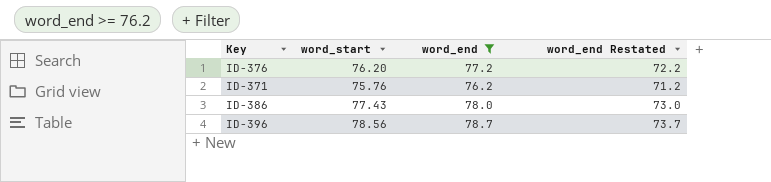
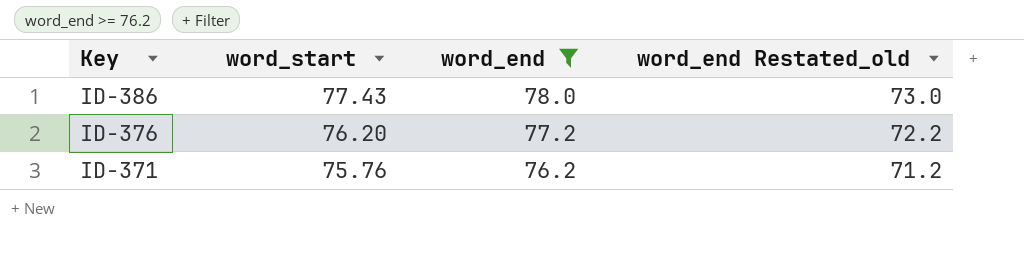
row order: none -> Key descending
column name: word_end Restated -> word_end Restated_old
row ID-396: 78.56 | 78.7 | 73.7 -> none

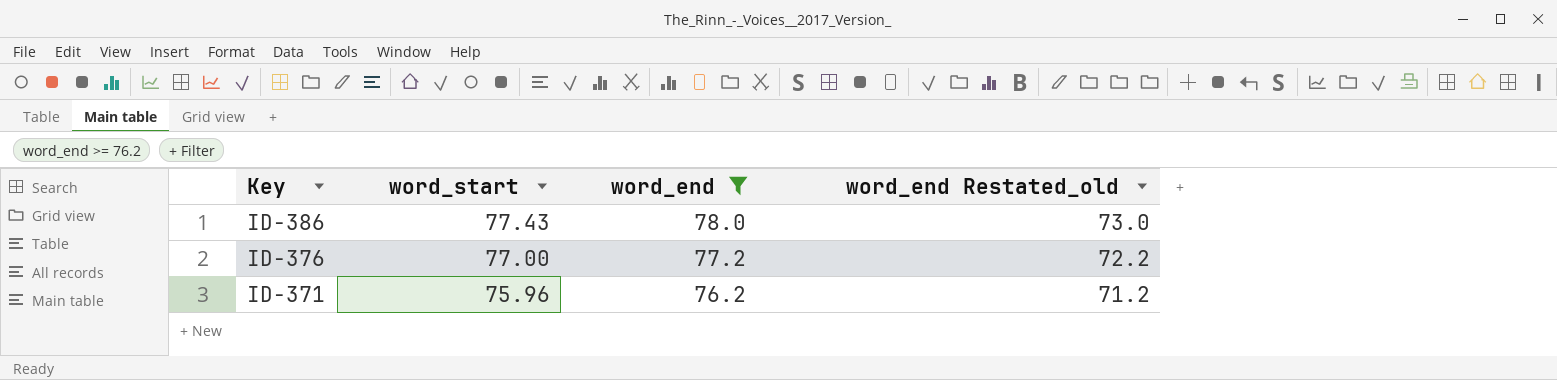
ID-376 | word_start: 76.20 -> 77.00
ID-371 | word_start: 75.76 -> 75.96

